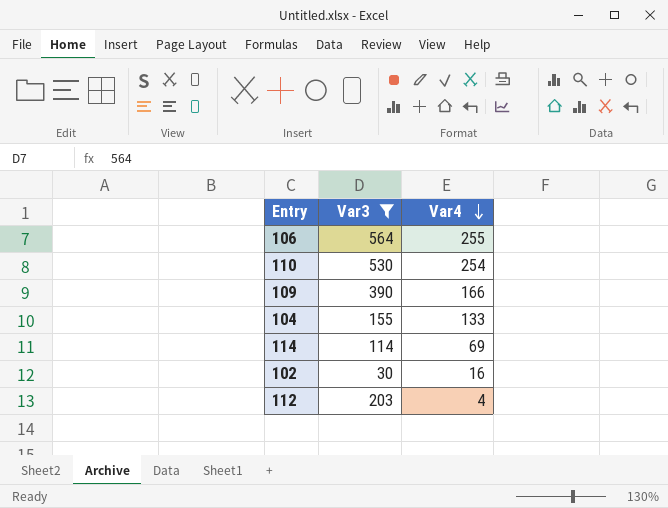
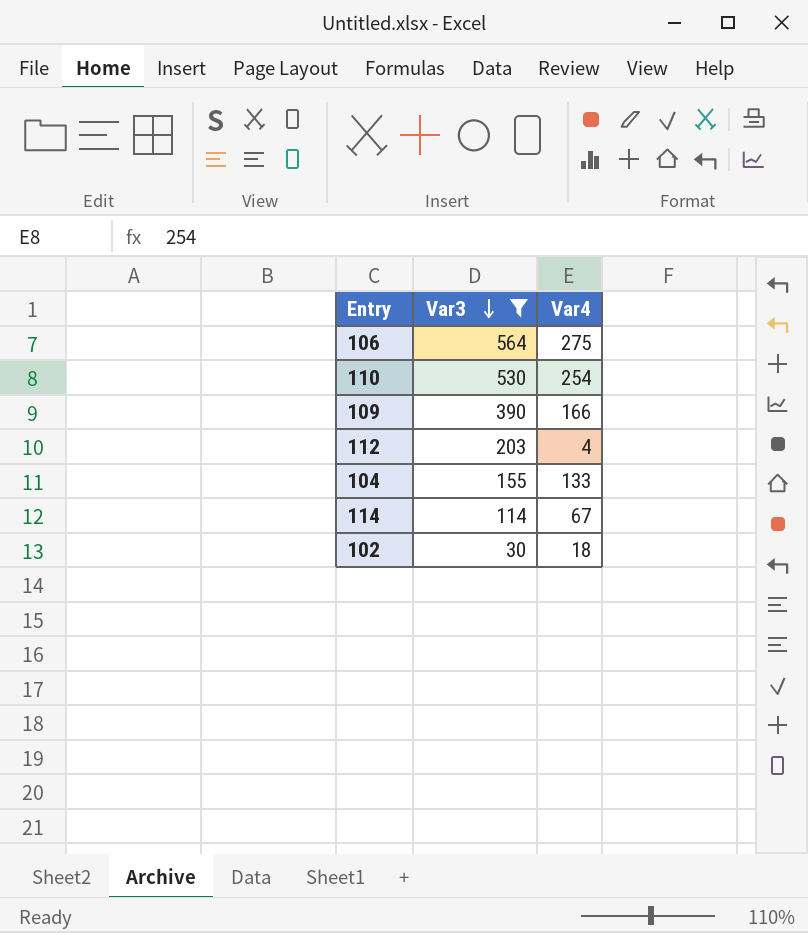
row order: Var4 descending -> Var3 descending
106 | Var4: 255 -> 275
114 | Var4: 69 -> 67
102 | Var4: 16 -> 18

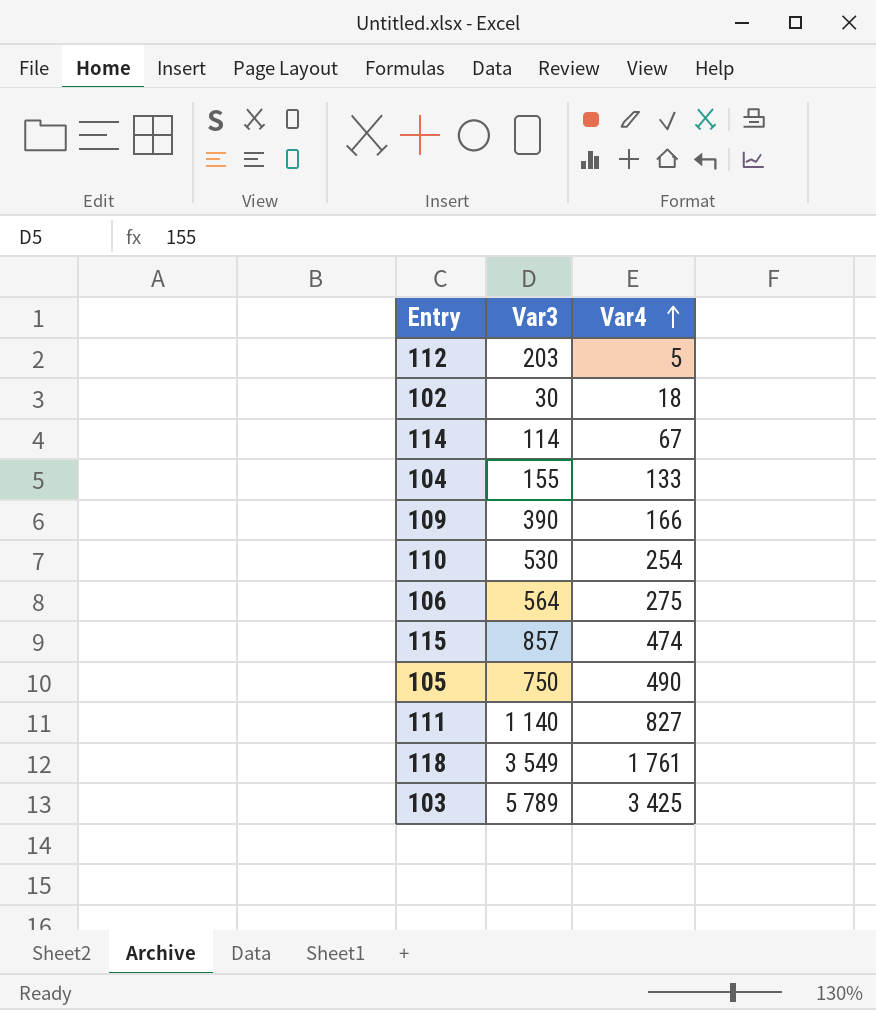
filter: Var3 <= 564 -> none
row order: Var3 descending -> Var4 ascending
112 | Var4: 4 -> 5

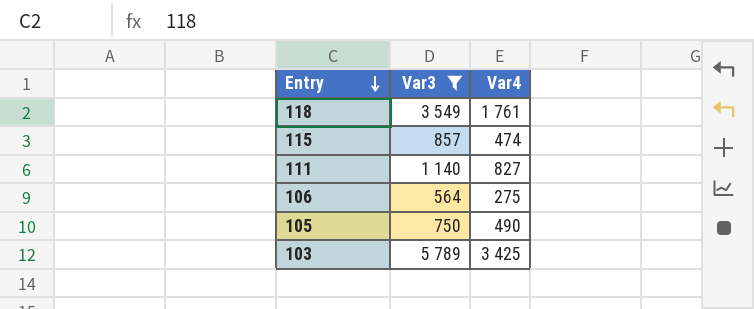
filter: none -> Var3 >= 564
row order: Var4 ascending -> Entry descending

